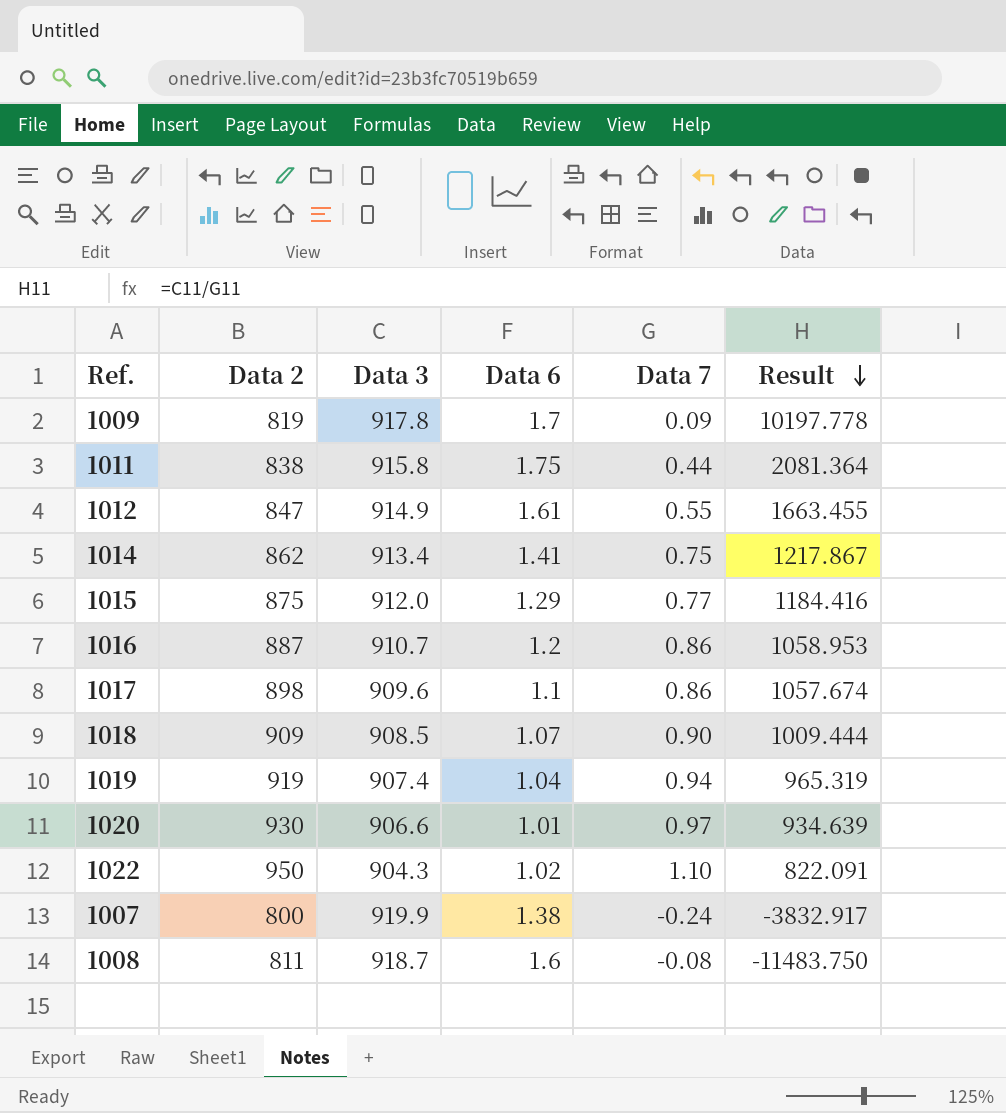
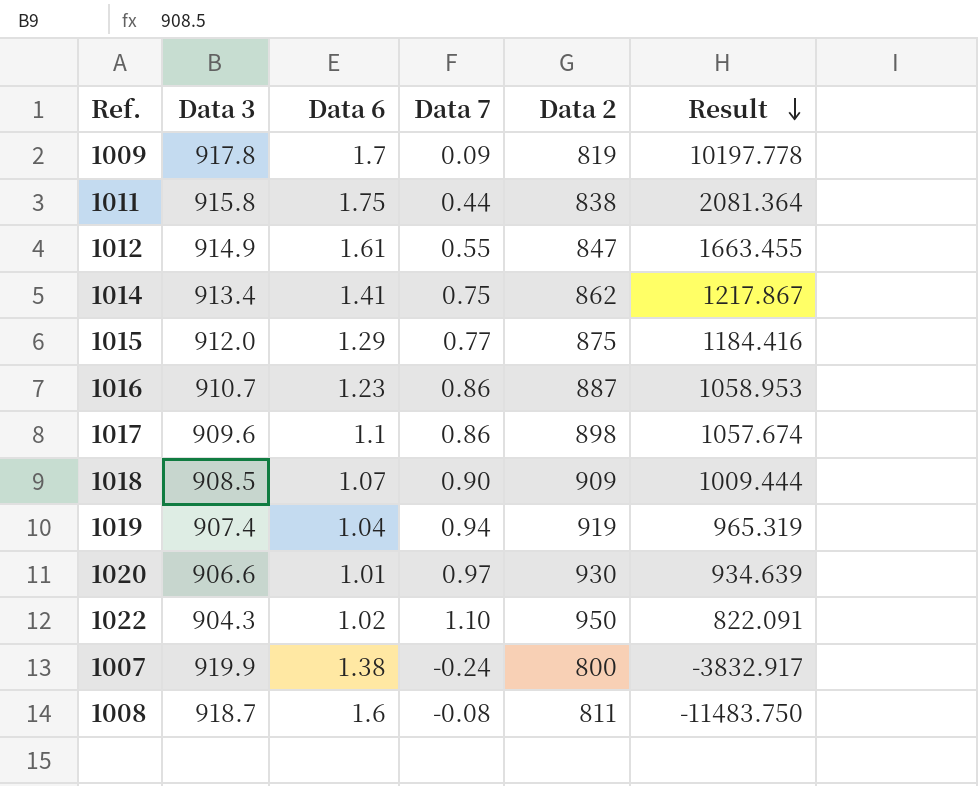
column Data 2 | position: 2 -> 5
1016 | Data 6: 1.2 -> 1.23

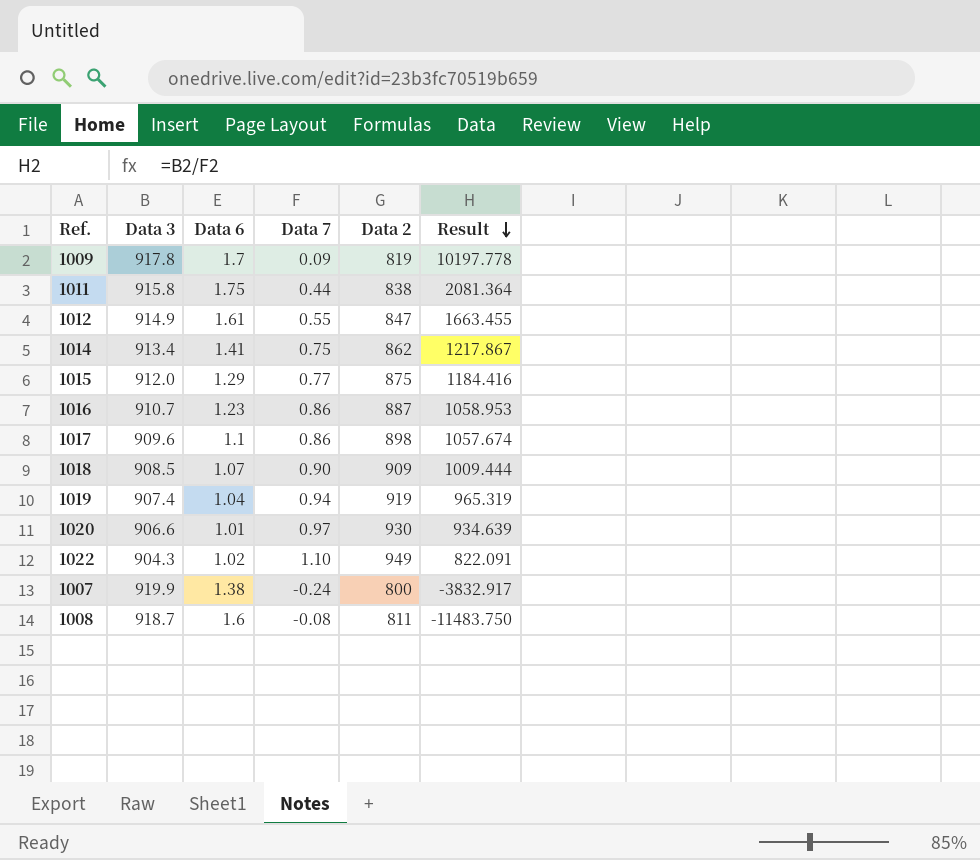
1022 | Data 2: 950 -> 949

